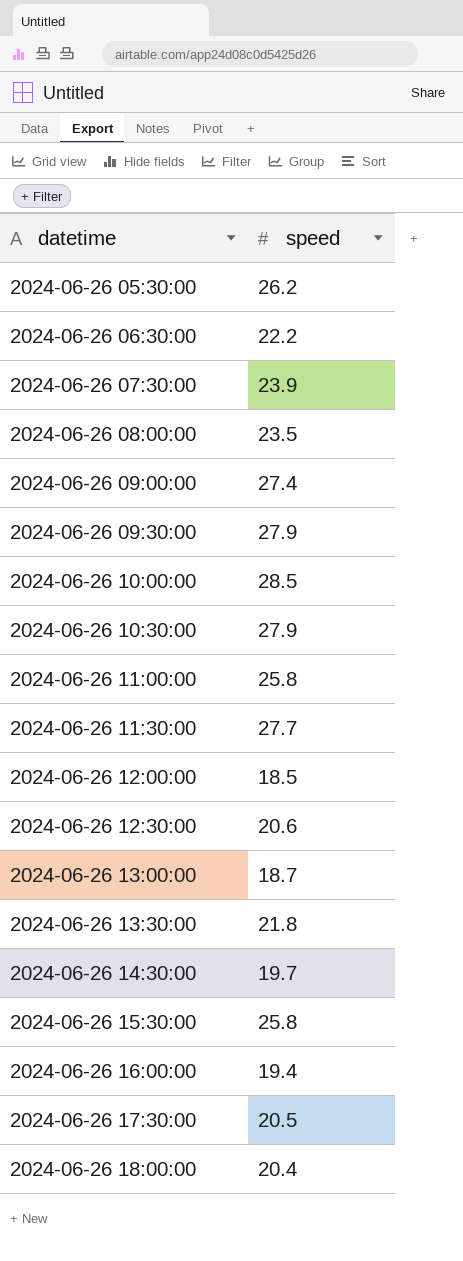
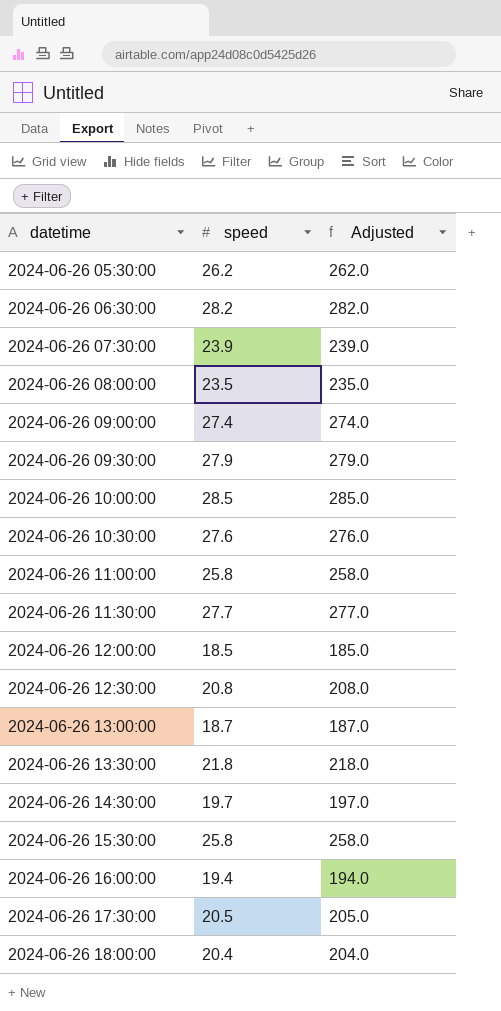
column Adjusted | formula: none -> [speed] * 10
2024-06-26 06:30:00 | speed: 22.2 -> 28.2
2024-06-26 10:30:00 | speed: 27.9 -> 27.6
2024-06-26 12:30:00 | speed: 20.6 -> 20.8

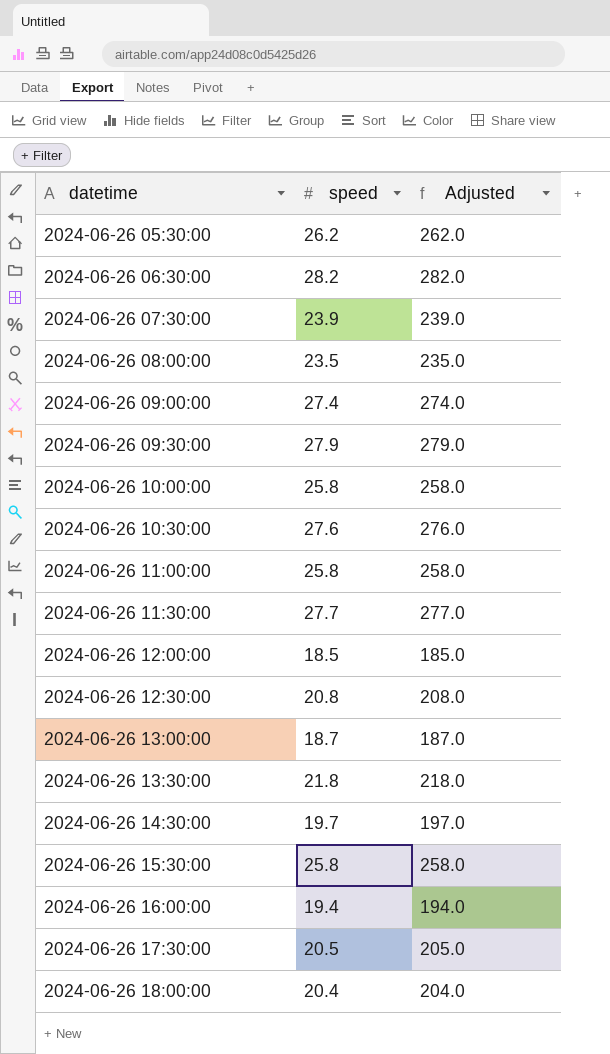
2024-06-26 10:00:00 | speed: 28.5 -> 25.8
2024-06-26 10:00:00 | Adjusted: 285.0 -> 258.0

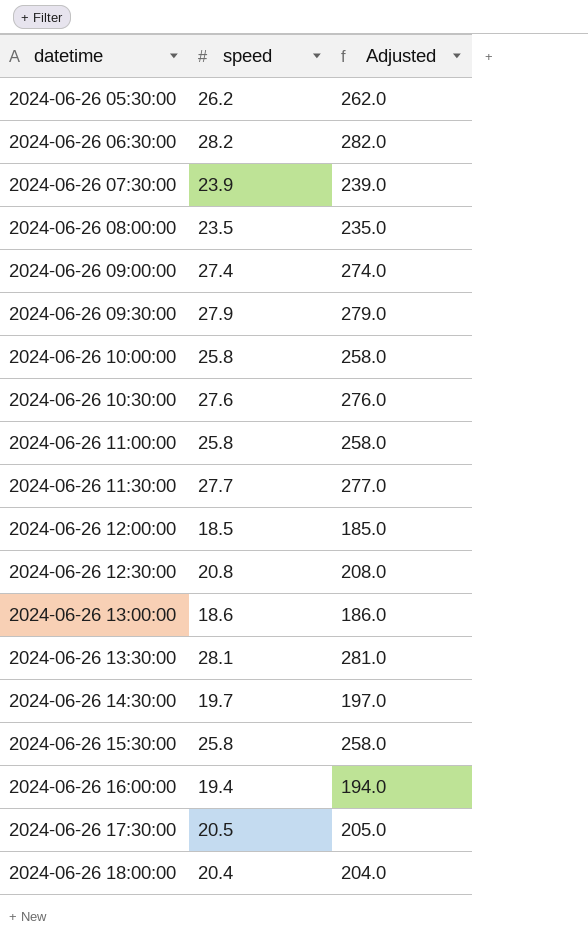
2024-06-26 13:00:00 | speed: 18.7 -> 18.6
2024-06-26 13:00:00 | Adjusted: 187.0 -> 186.0
2024-06-26 13:30:00 | speed: 21.8 -> 28.1
2024-06-26 13:30:00 | Adjusted: 218.0 -> 281.0

